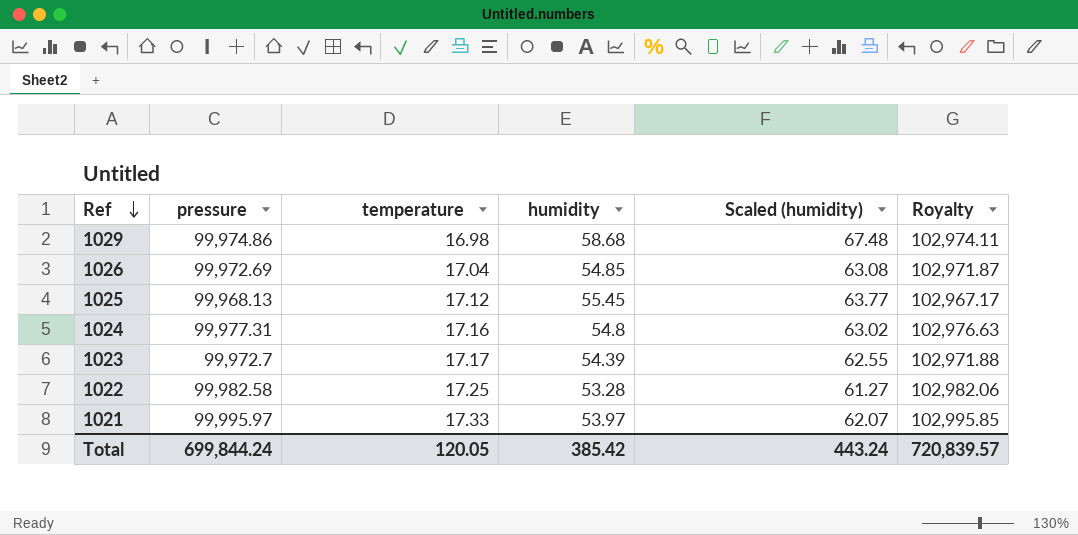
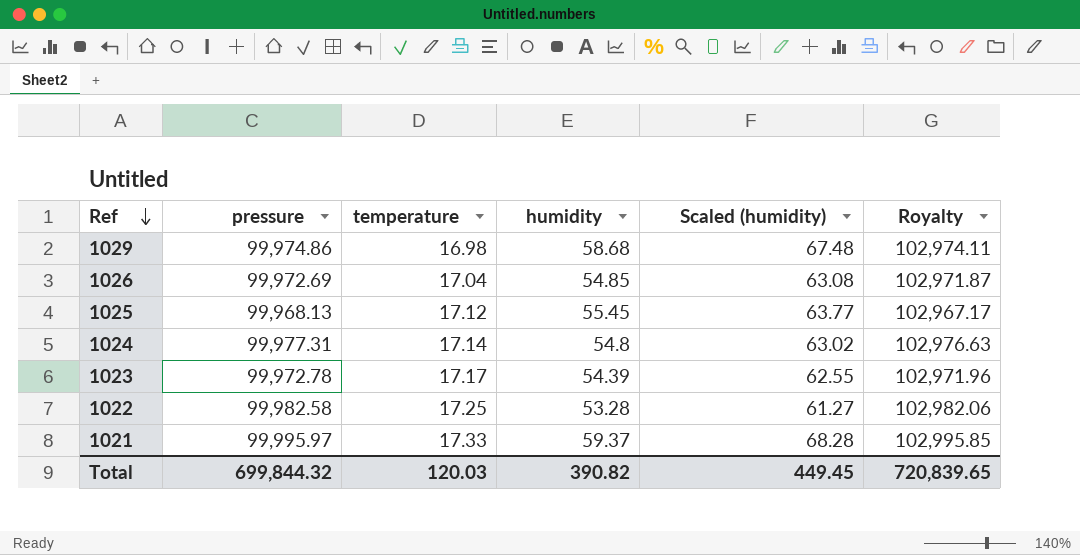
1024 | temperature: 17.16 -> 17.14
1023 | pressure: 99,972.7 -> 99,972.78
1023 | Royalty: 102,971.88 -> 102,971.96
1021 | humidity: 53.97 -> 59.37
1021 | Scaled (humidity): 62.07 -> 68.28
Total | pressure: 699,844.24 -> 699,844.32
Total | temperature: 120.05 -> 120.03
Total | humidity: 385.42 -> 390.82
Total | Scaled (humidity): 443.24 -> 449.45
Total | Royalty: 720,839.57 -> 720,839.65

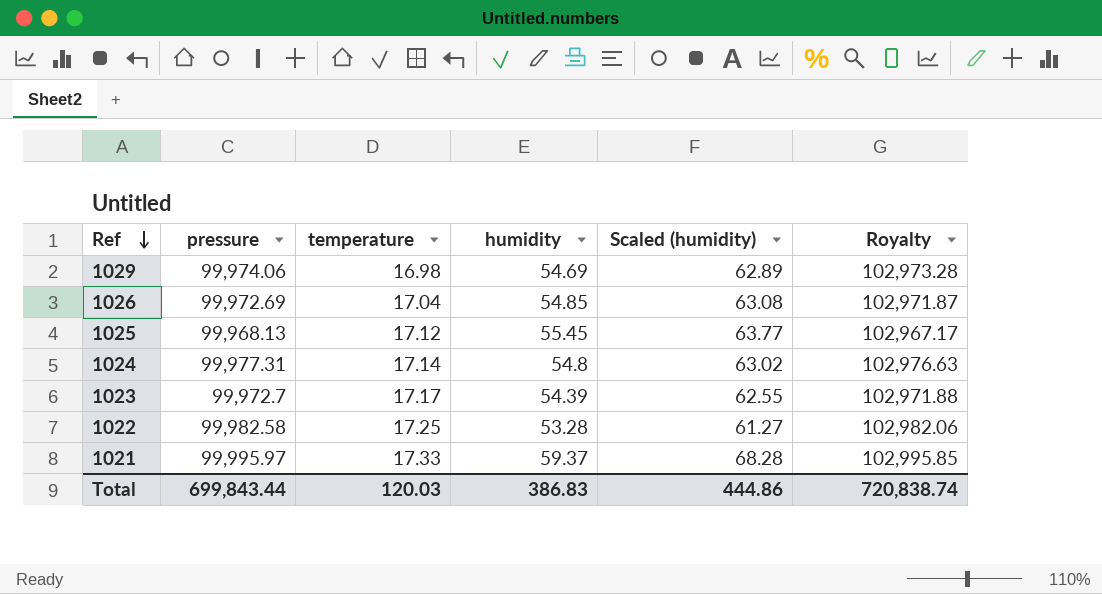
1029 | pressure: 99,974.86 -> 99,974.06
1029 | humidity: 58.68 -> 54.69
1029 | Scaled (humidity): 67.48 -> 62.89
1029 | Royalty: 102,974.11 -> 102,973.28
1023 | pressure: 99,972.78 -> 99,972.7
1023 | Royalty: 102,971.96 -> 102,971.88
Total | pressure: 699,844.32 -> 699,843.44
Total | humidity: 390.82 -> 386.83
Total | Scaled (humidity): 449.45 -> 444.86
Total | Royalty: 720,839.65 -> 720,838.74

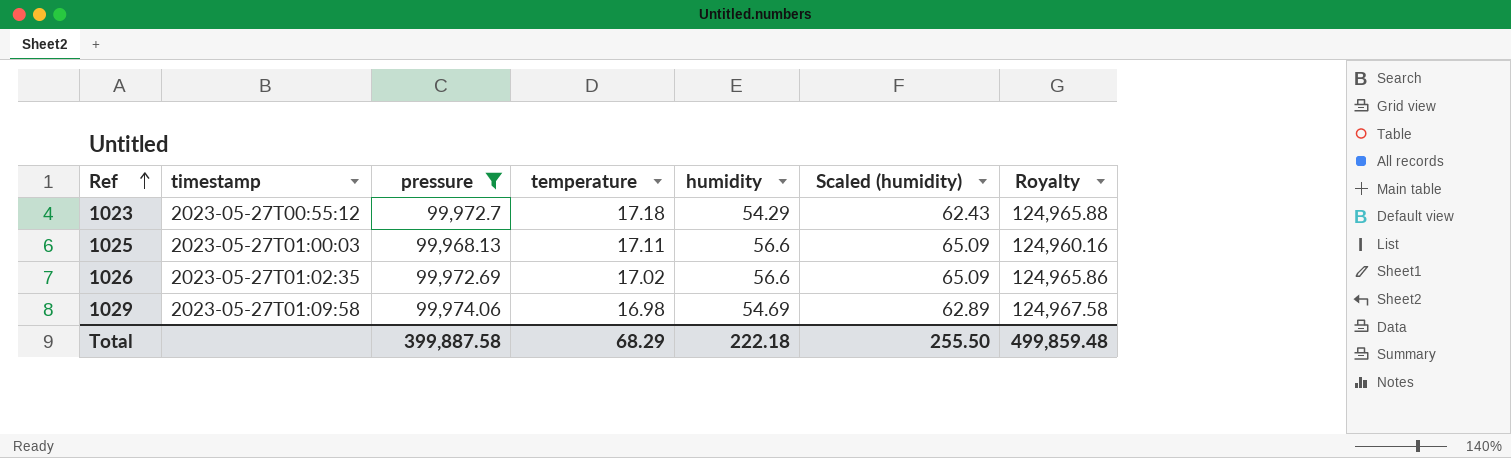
filter: none -> pressure <= 99,974.06
row order: Ref descending -> Ref ascending
column timestamp | position: none -> 2
column Royalty | formula: [pressure] * 1.03 -> [pressure] * 1.25
1023 | temperature: 17.17 -> 17.18
1023 | humidity: 54.39 -> 54.29
1023 | Scaled (humidity): 62.55 -> 62.43
1025 | temperature: 17.12 -> 17.11
1025 | humidity: 55.45 -> 56.6
1025 | Scaled (humidity): 63.77 -> 65.09
1026 | temperature: 17.04 -> 17.02
1026 | humidity: 54.85 -> 56.6
1026 | Scaled (humidity): 63.08 -> 65.09
Total | pressure: 699,843.44 -> 399,887.58
Total | temperature: 120.03 -> 68.29
Total | humidity: 386.83 -> 222.18
Total | Scaled (humidity): 444.86 -> 255.50
Total | Royalty: 720,838.74 -> 499,859.48

